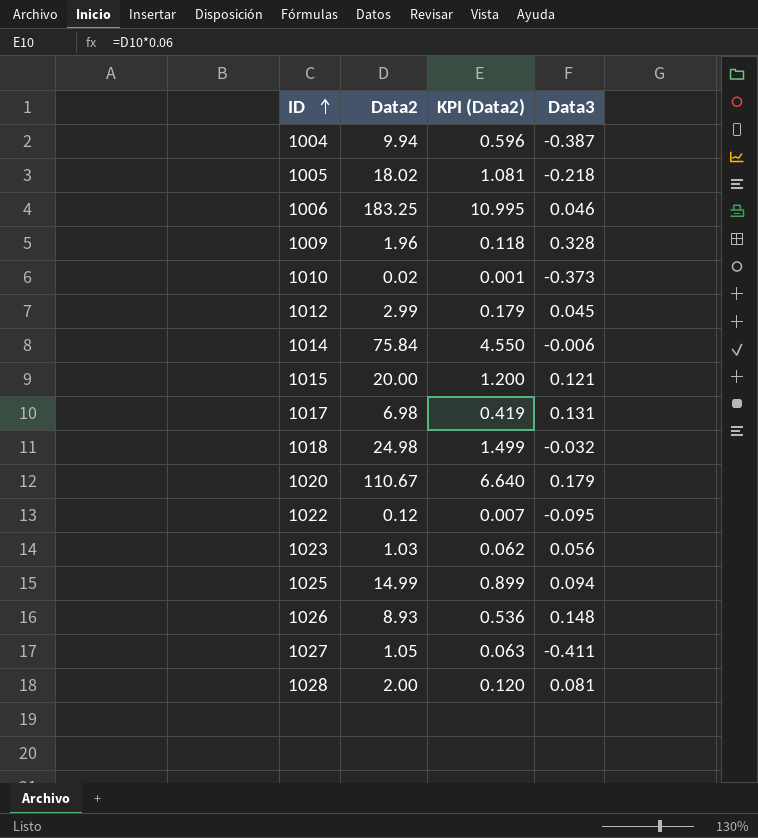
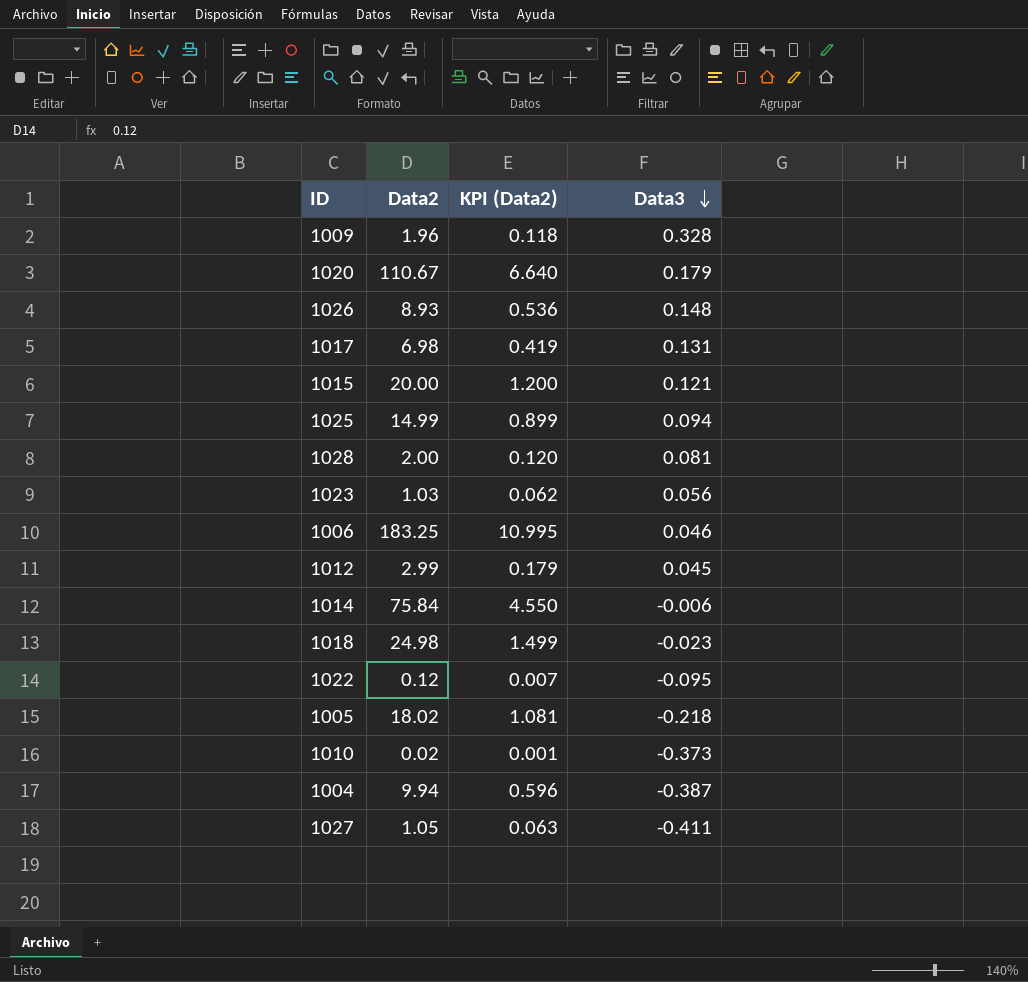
row order: ID ascending -> Data3 descending
1018 | Data3: -0.032 -> -0.023

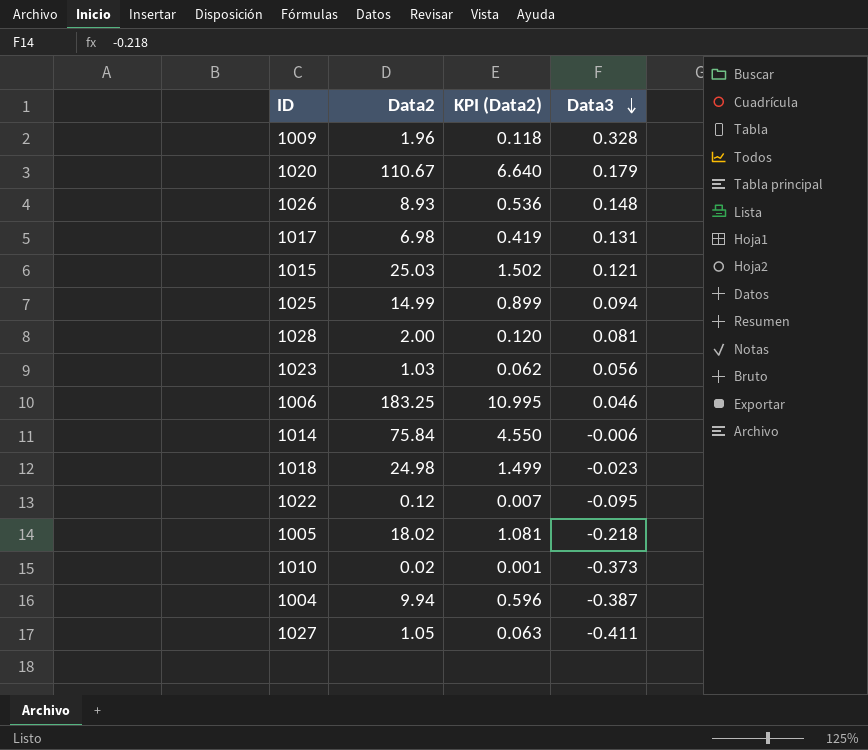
row 1012: 2.99 | 0.179 | 0.045 -> none
1015 | Data2: 20.00 -> 25.03
1015 | KPI (Data2): 1.200 -> 1.502

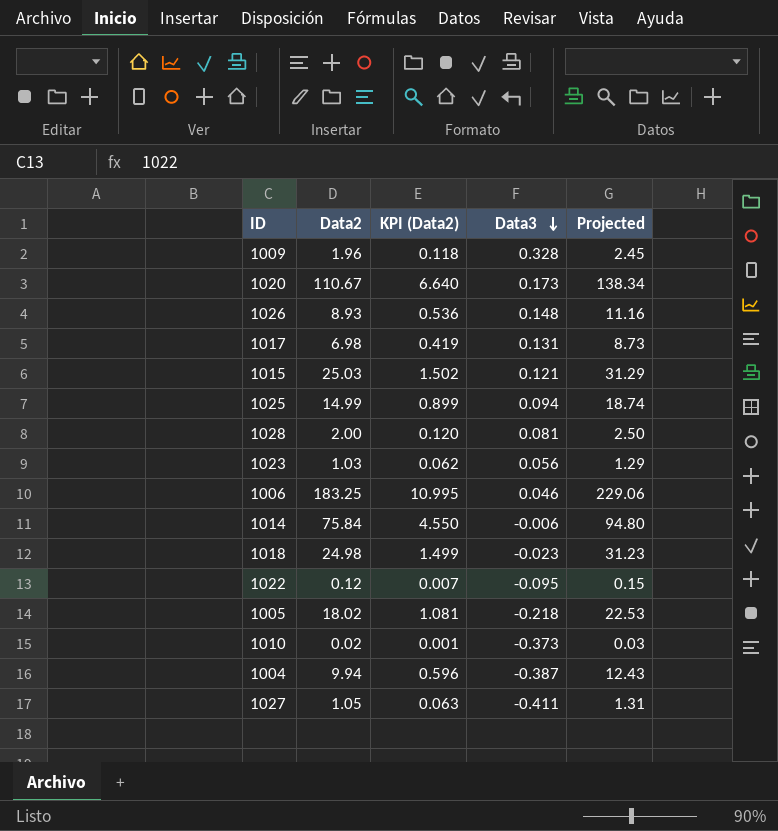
column Projected | formula: none -> [Data2] * 1.25
1020 | Data3: 0.179 -> 0.173

